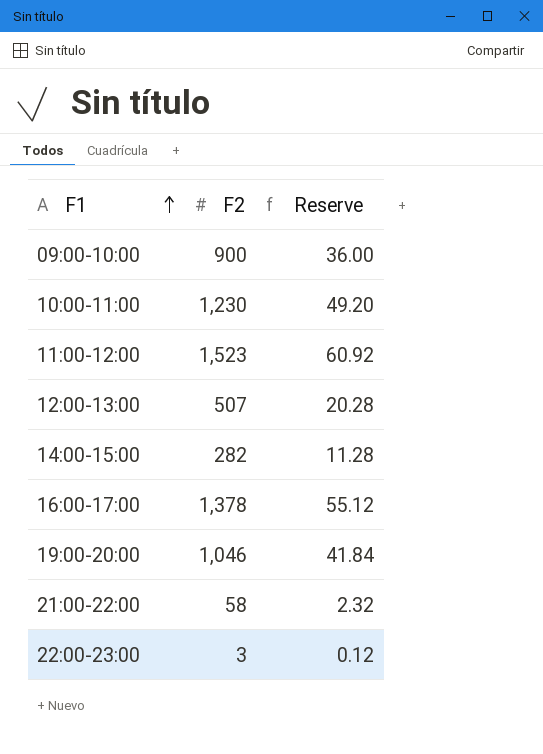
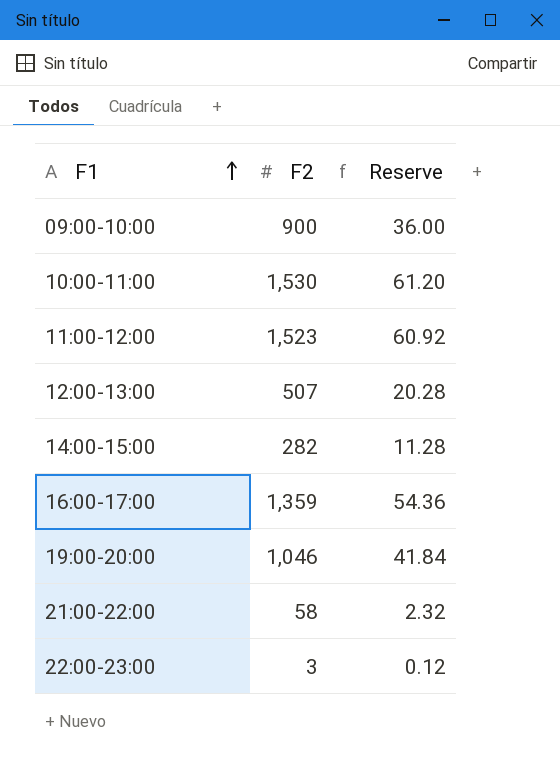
10:00-11:00 | F2: 1,230 -> 1,530
10:00-11:00 | Reserve: 49.20 -> 61.20
16:00-17:00 | F2: 1,378 -> 1,359
16:00-17:00 | Reserve: 55.12 -> 54.36

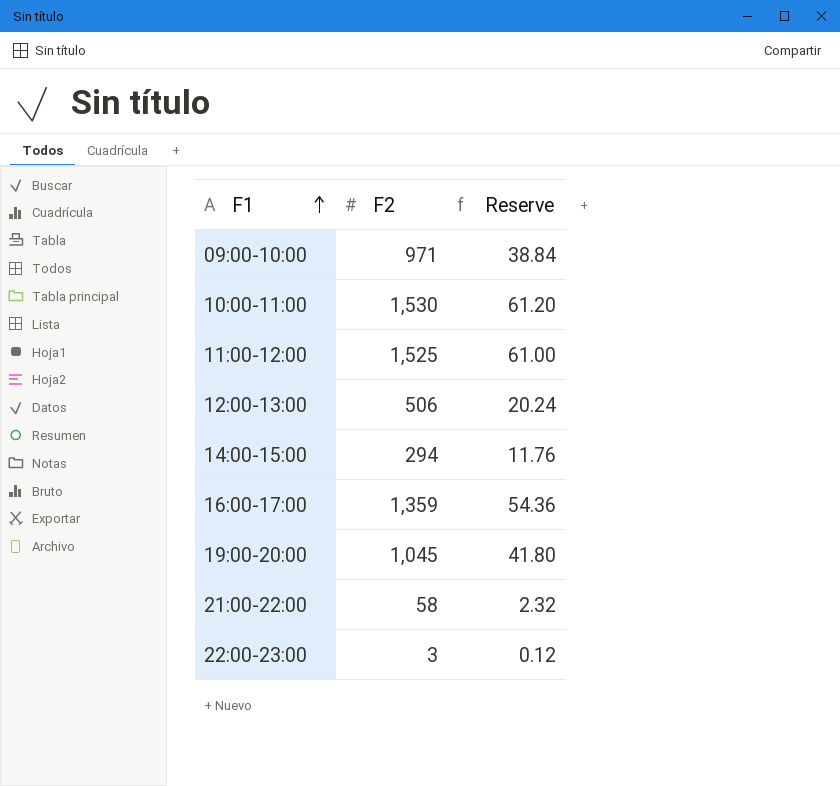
09:00-10:00 | F2: 900 -> 971
09:00-10:00 | Reserve: 36.00 -> 38.84
11:00-12:00 | F2: 1,523 -> 1,525
11:00-12:00 | Reserve: 60.92 -> 61.00
12:00-13:00 | F2: 507 -> 506
12:00-13:00 | Reserve: 20.28 -> 20.24
14:00-15:00 | F2: 282 -> 294
14:00-15:00 | Reserve: 11.28 -> 11.76
19:00-20:00 | F2: 1,046 -> 1,045
19:00-20:00 | Reserve: 41.84 -> 41.80

